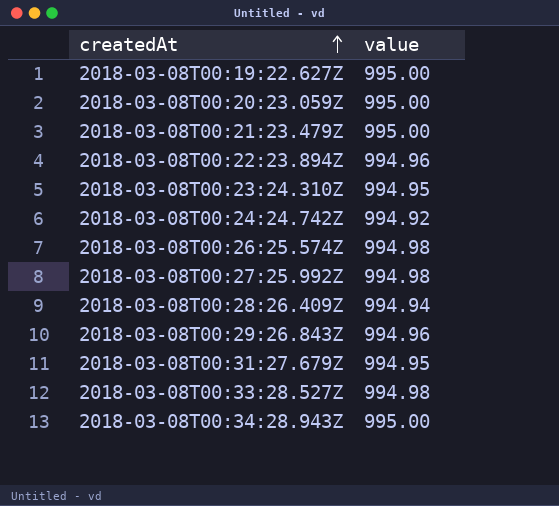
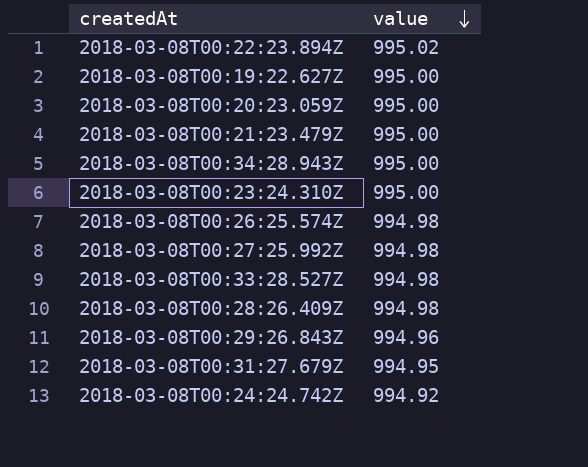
row order: createdAt ascending -> value descending
2018-03-08T00:22:23.894Z | value: 994.96 -> 995.02
2018-03-08T00:23:24.310Z | value: 994.95 -> 995.00
2018-03-08T00:28:26.409Z | value: 994.94 -> 994.98

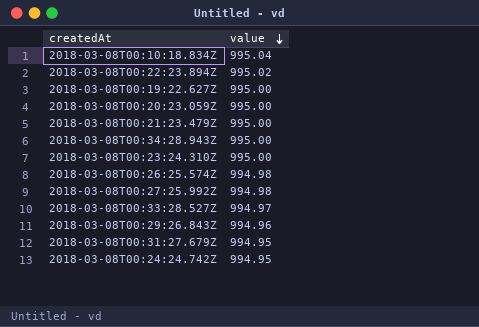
row 2018-03-08T00:28:26.409Z: 994.98 -> none
row 2018-03-08T00:10:18.834Z: none -> 995.04
2018-03-08T00:33:28.527Z | value: 994.98 -> 994.97
2018-03-08T00:24:24.742Z | value: 994.92 -> 994.95

